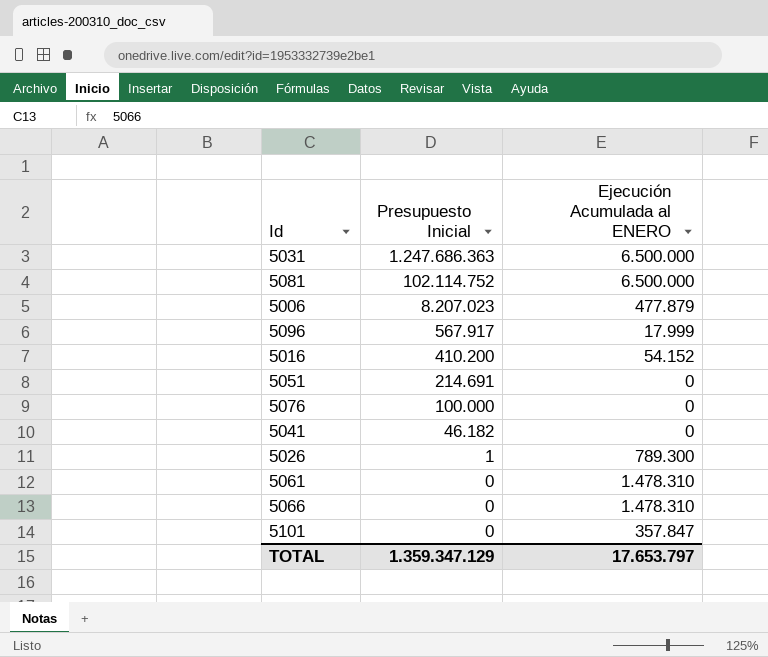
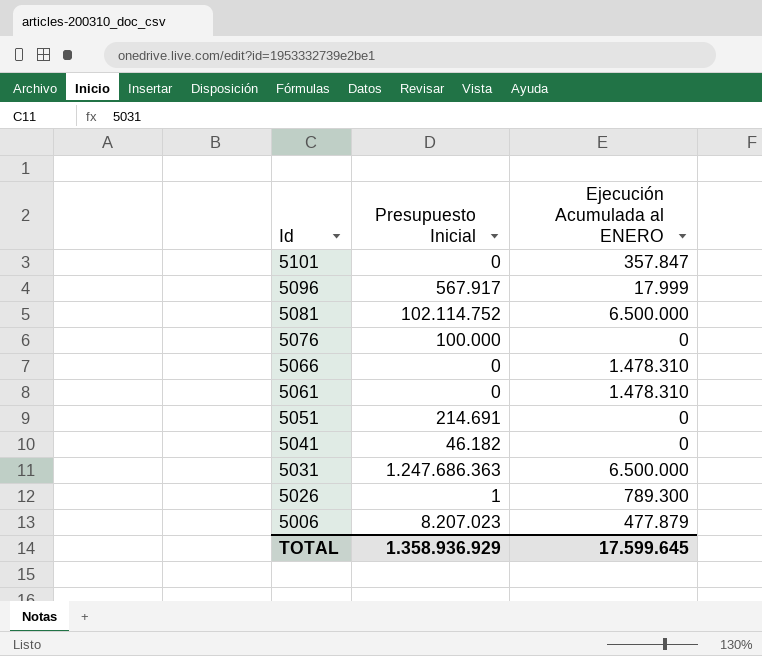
row order: Presupuesto Inicial descending -> Id descending
row 5016: 410.200 | 54.152 -> none
TOTAL | Presupuesto Inicial: 1.359.347.129 -> 1.358.936.929
TOTAL | Ejecución Acumulada al ENERO: 17.653.797 -> 17.599.645

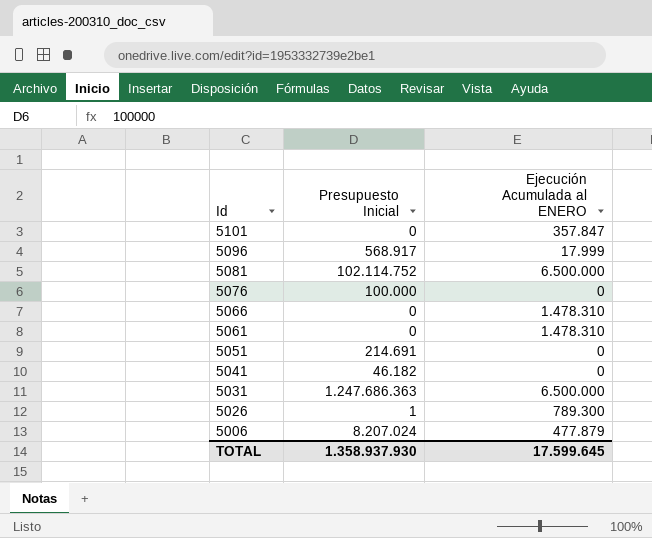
5096 | Presupuesto Inicial: 567.917 -> 568.917
5006 | Presupuesto Inicial: 8.207.023 -> 8.207.024
TOTAL | Presupuesto Inicial: 1.358.936.929 -> 1.358.937.930

